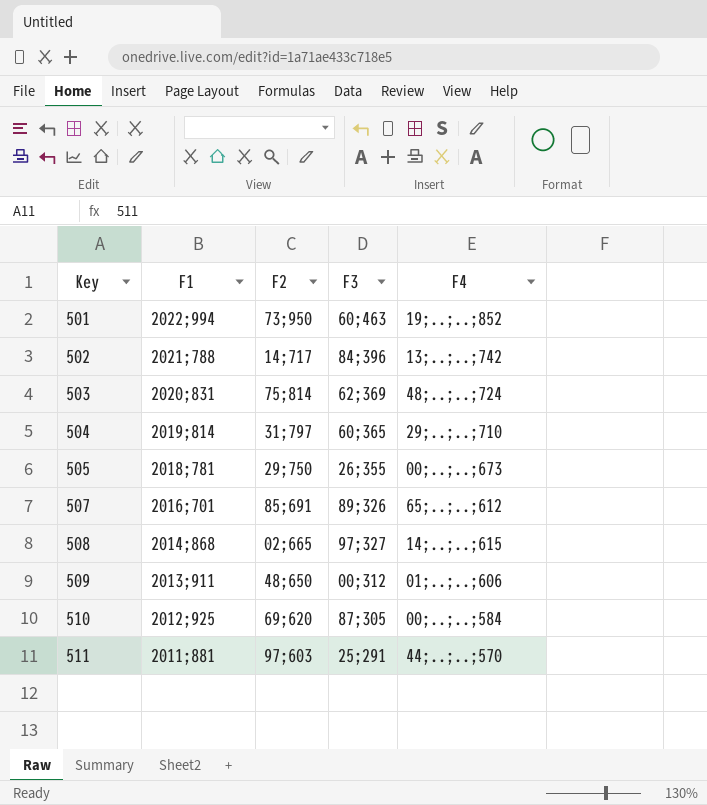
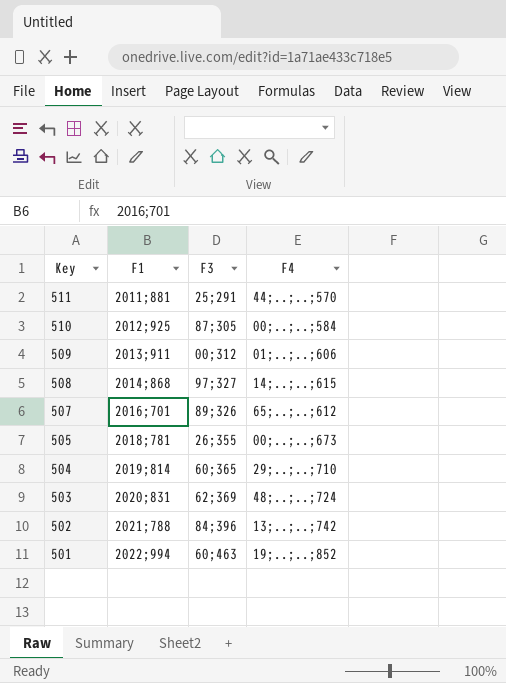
row order: Key ascending -> Key descending
column F2 | position: 3 -> none

